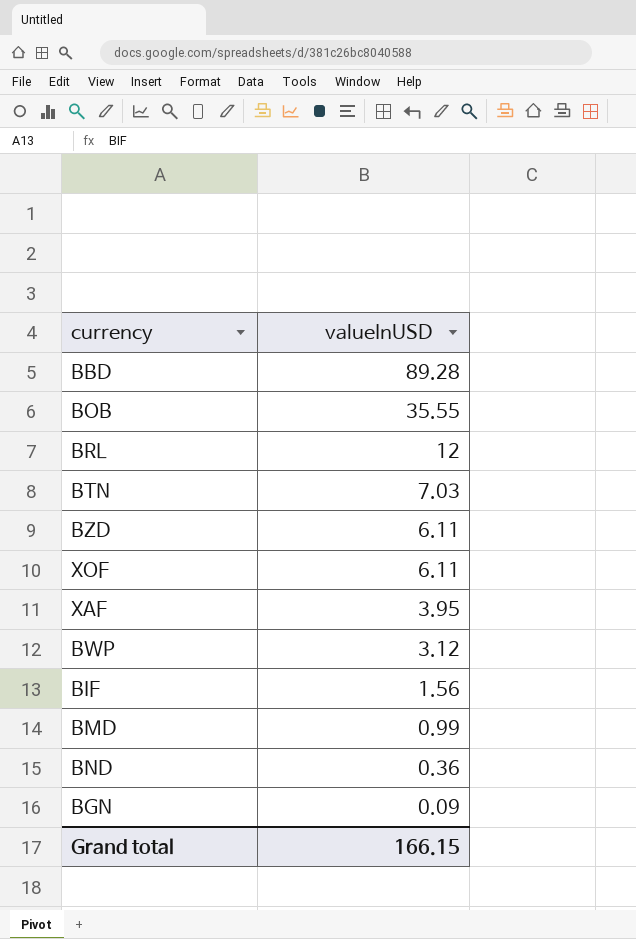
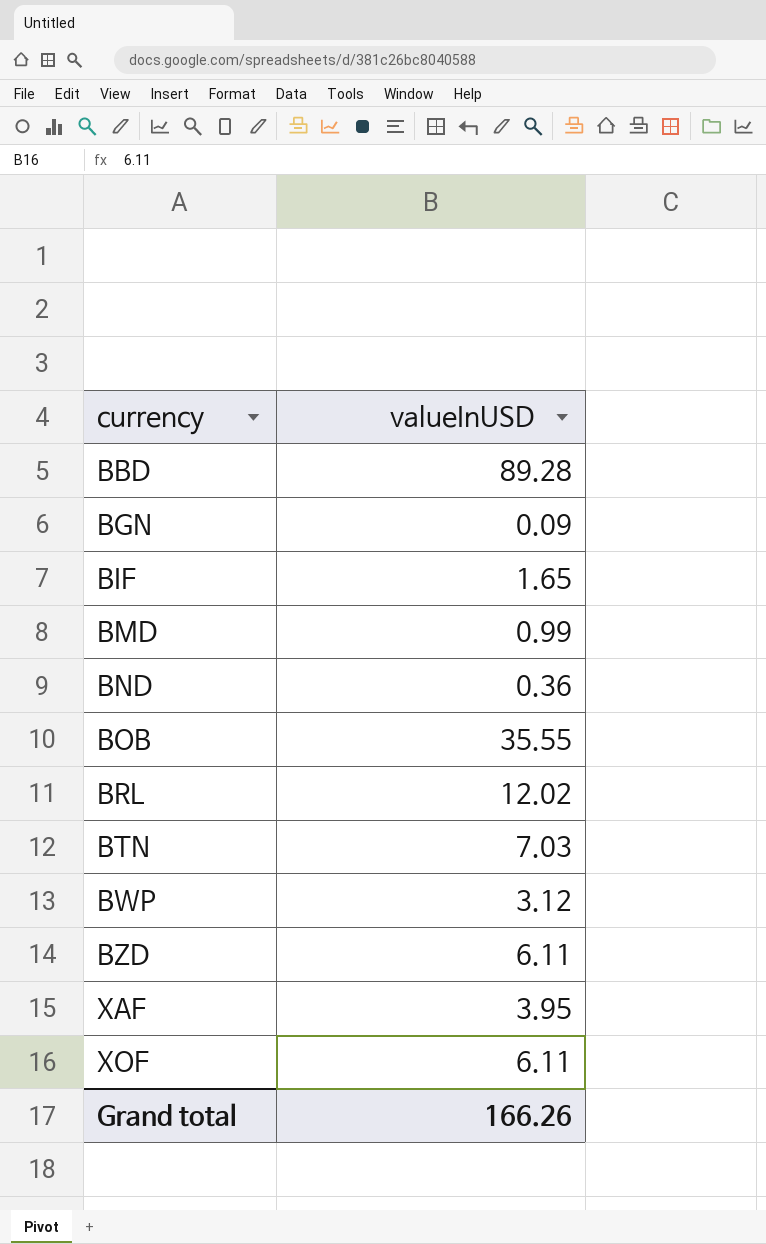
row order: valueInUSD descending -> currency ascending
BIF | valueInUSD: 1.56 -> 1.65
BRL | valueInUSD: 12 -> 12.02
Grand total | valueInUSD: 166.15 -> 166.26

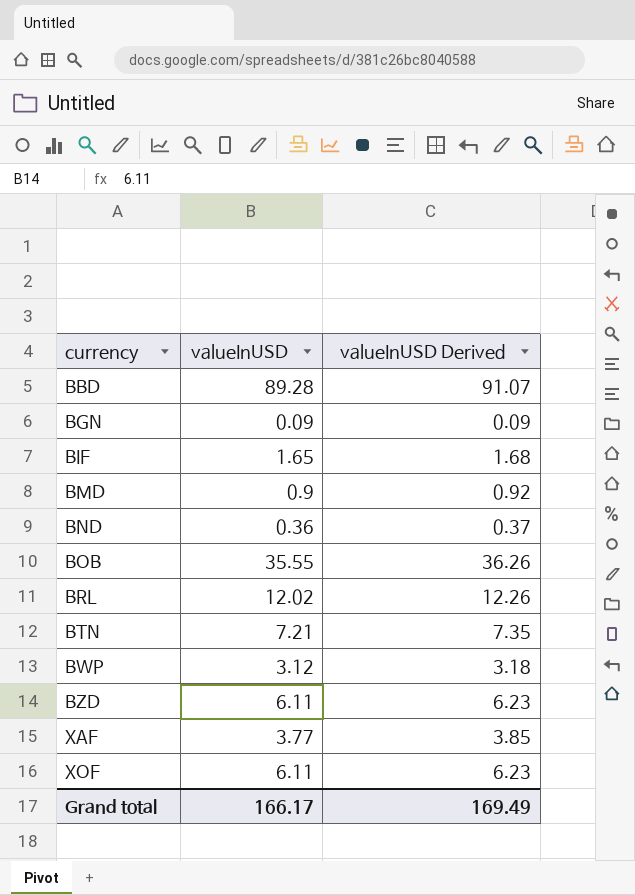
column valueInUSD Derived | formula: none -> [valueInUSD] * 1.02
BMD | valueInUSD: 0.99 -> 0.9
BTN | valueInUSD: 7.03 -> 7.21
XAF | valueInUSD: 3.95 -> 3.77
Grand total | valueInUSD: 166.26 -> 166.17

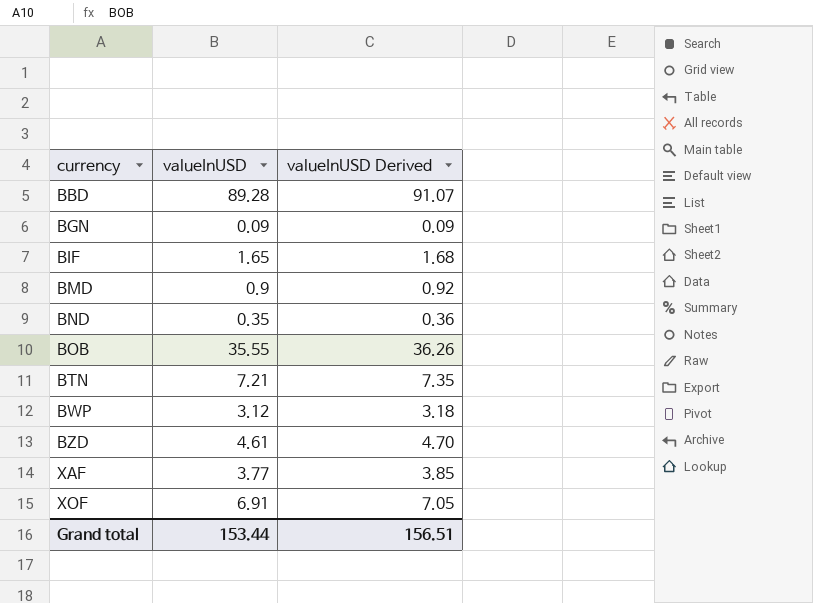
row BRL: 12.02 | 12.26 -> none
BND | valueInUSD: 0.36 -> 0.35
BND | valueInUSD Derived: 0.37 -> 0.36
BZD | valueInUSD: 6.11 -> 4.61
BZD | valueInUSD Derived: 6.23 -> 4.70
XOF | valueInUSD: 6.11 -> 6.91
XOF | valueInUSD Derived: 6.23 -> 7.05
Grand total | valueInUSD: 166.17 -> 153.44
Grand total | valueInUSD Derived: 169.49 -> 156.51

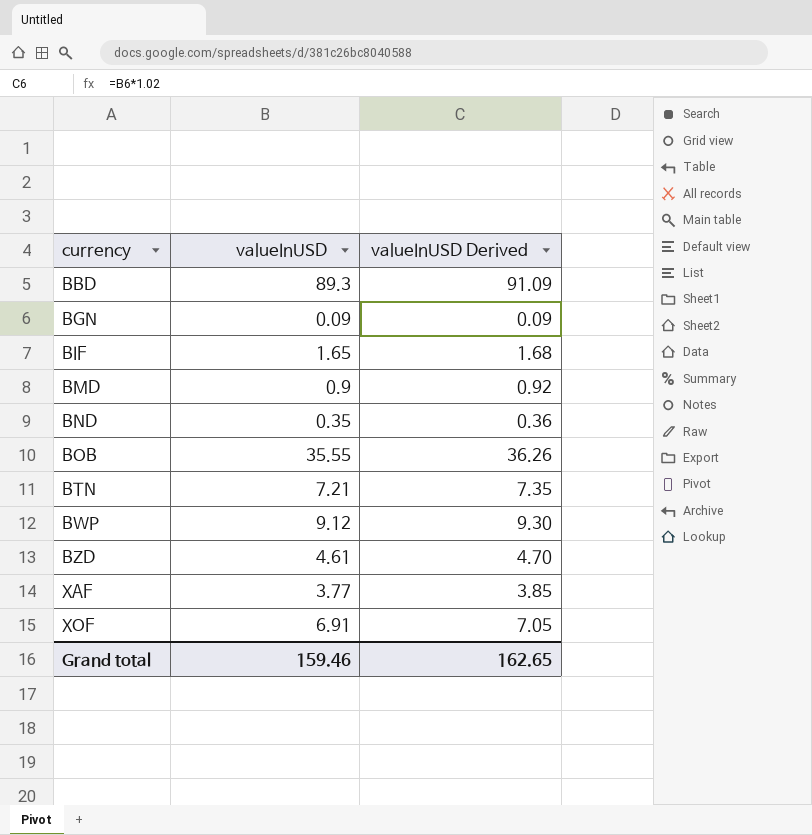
BBD | valueInUSD: 89.28 -> 89.3
BBD | valueInUSD Derived: 91.07 -> 91.09
BWP | valueInUSD: 3.12 -> 9.12
BWP | valueInUSD Derived: 3.18 -> 9.30
Grand total | valueInUSD: 153.44 -> 159.46
Grand total | valueInUSD Derived: 156.51 -> 162.65

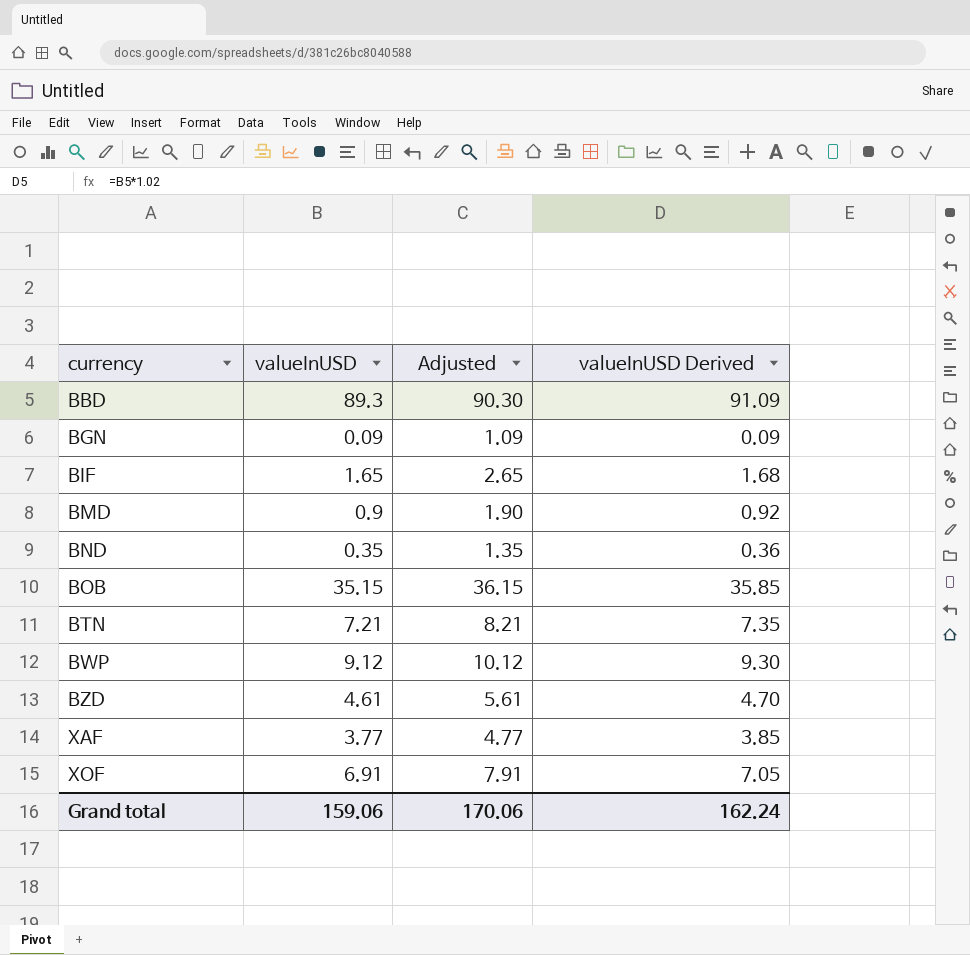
column Adjusted | formula: none -> [valueInUSD] + 1
BOB | valueInUSD: 35.55 -> 35.15
BOB | valueInUSD Derived: 36.26 -> 35.85
Grand total | valueInUSD: 159.46 -> 159.06
Grand total | valueInUSD Derived: 162.65 -> 162.24

